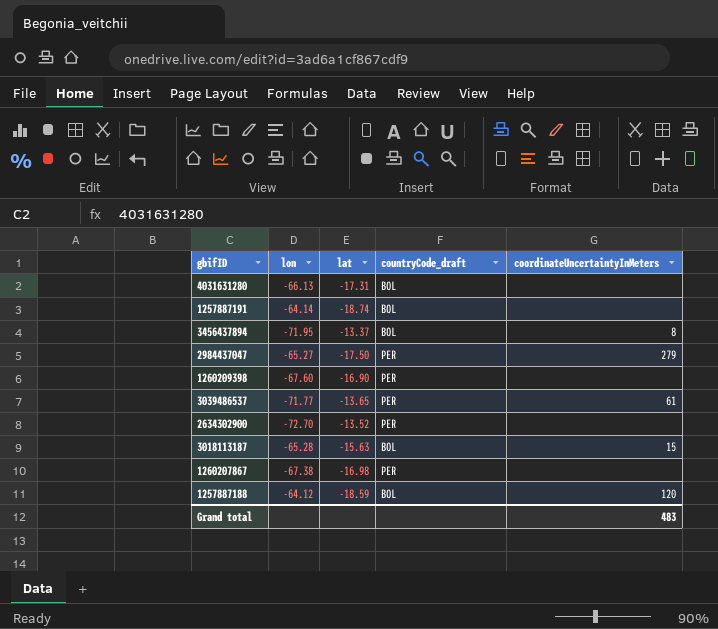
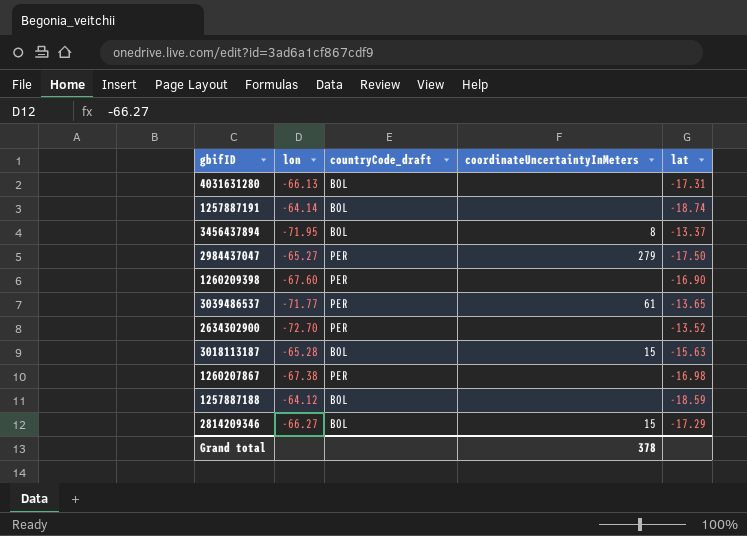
column lat | position: 3 -> 5
1257887188 | coordinateUncertaintyInMeters: 120 -> none
row 2814209346: none -> -66.27 | BOL | 15 | -17.29
Grand total | coordinateUncertaintyInMeters: 483 -> 378

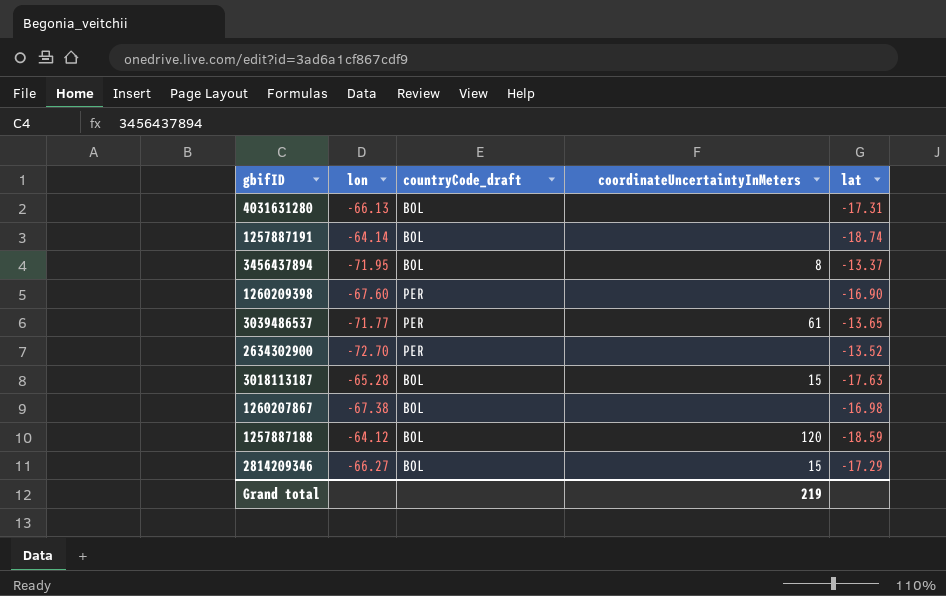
row 2984437047: -65.27 | PER | 279 | -17.50 -> none
3018113187 | lat: -15.63 -> -17.63
1260207867 | countryCode_draft: PER -> BOL
1257887188 | coordinateUncertaintyInMeters: none -> 120
Grand total | coordinateUncertaintyInMeters: 378 -> 219

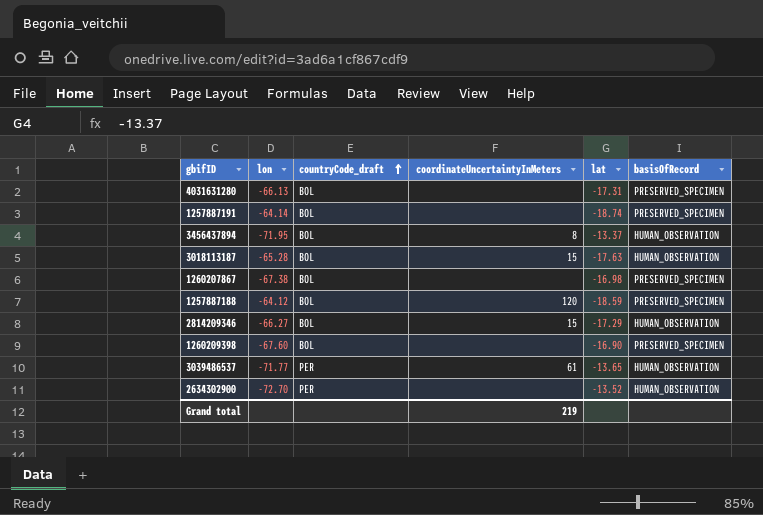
row order: none -> countryCode_draft ascending
column basisOfRecord | position: none -> 6
1260209398 | countryCode_draft: PER -> BOL

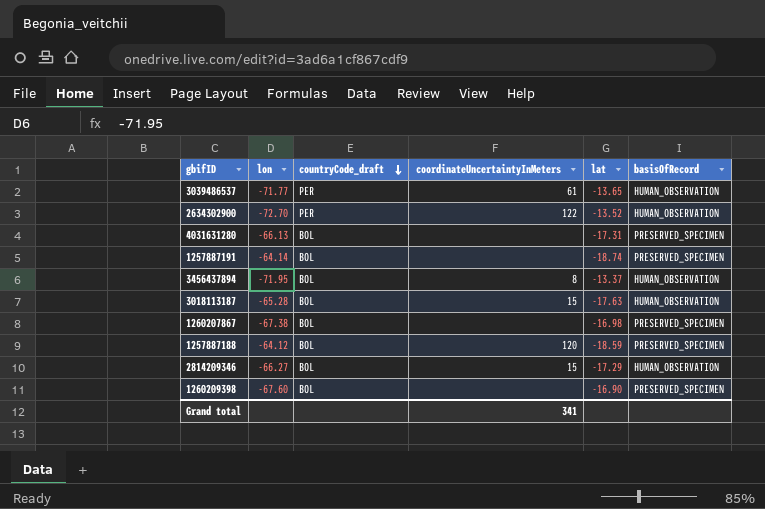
row order: countryCode_draft ascending -> countryCode_draft descending
2634302900 | coordinateUncertaintyInMeters: none -> 122
Grand total | coordinateUncertaintyInMeters: 219 -> 341

